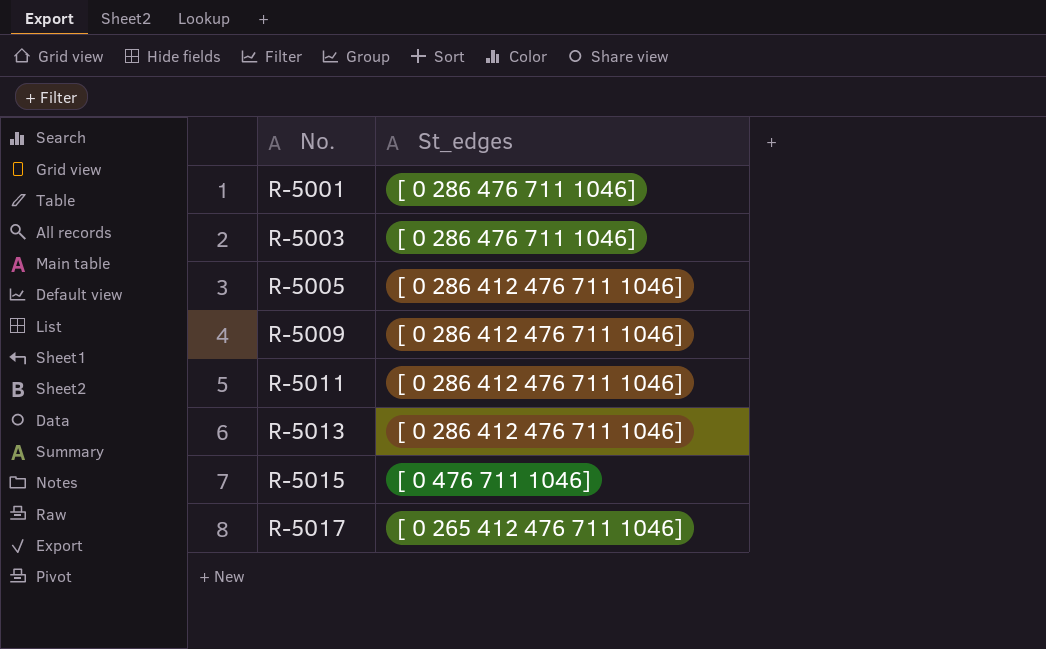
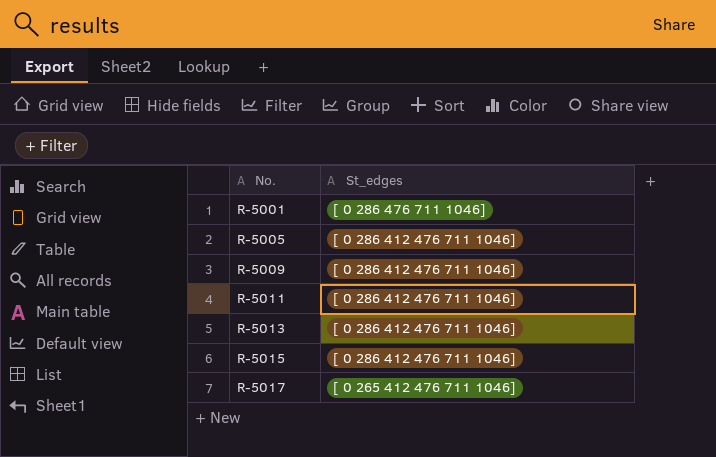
row R-5003: [ 0 286 476 711 1046] -> none
R-5015 | St_edges: [ 0 476 711 1046] -> [ 0 286 412 476 711 1046]

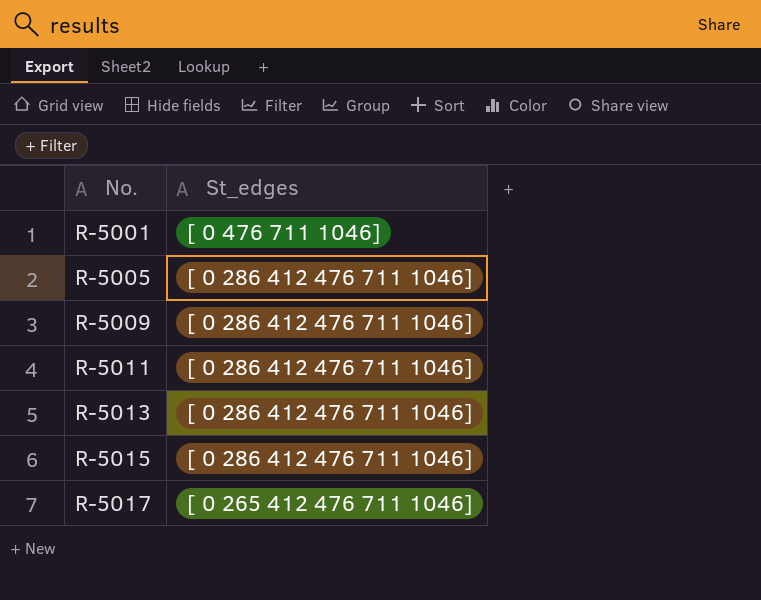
R-5001 | St_edges: [ 0 286 476 711 1046] -> [ 0 476 711 1046]

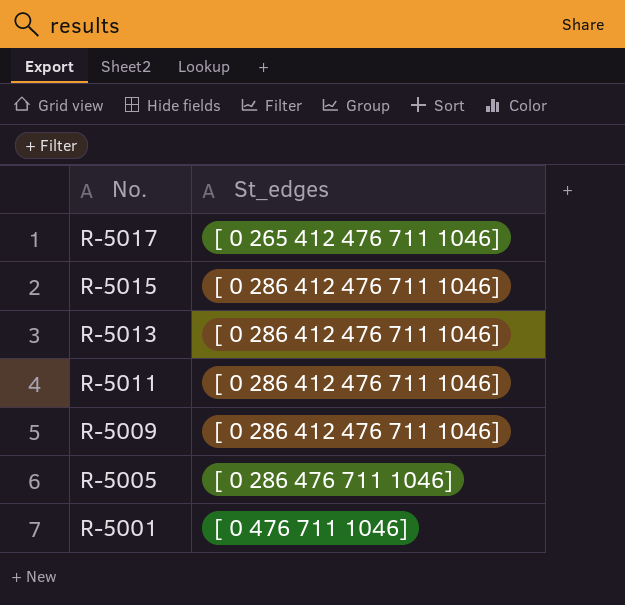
row order: No. ascending -> No. descending
R-5005 | St_edges: [ 0 286 412 476 711 1046] -> [ 0 286 476 711 1046]

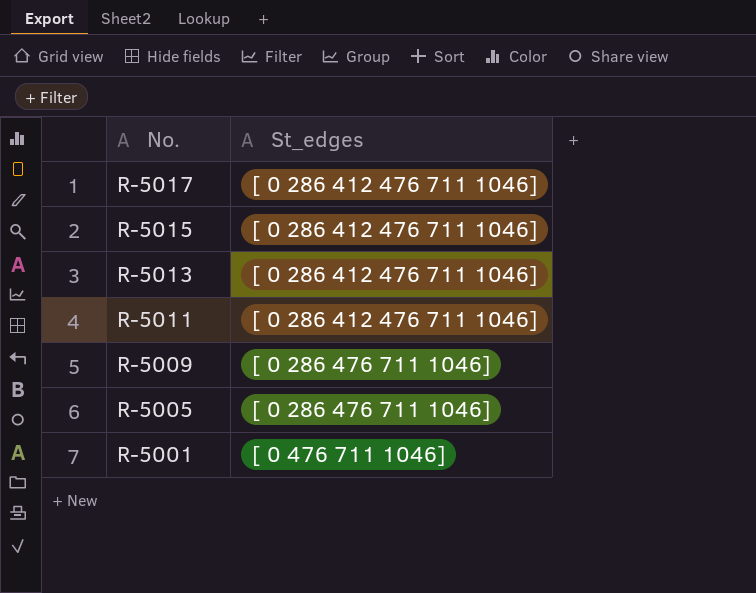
R-5017 | St_edges: [ 0 265 412 476 711 1046] -> [ 0 286 412 476 711 1046]
R-5009 | St_edges: [ 0 286 412 476 711 1046] -> [ 0 286 476 711 1046]

